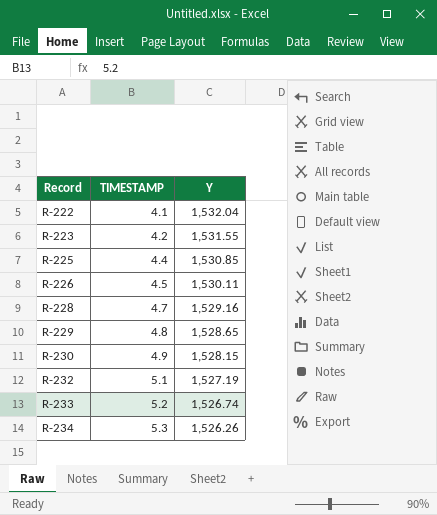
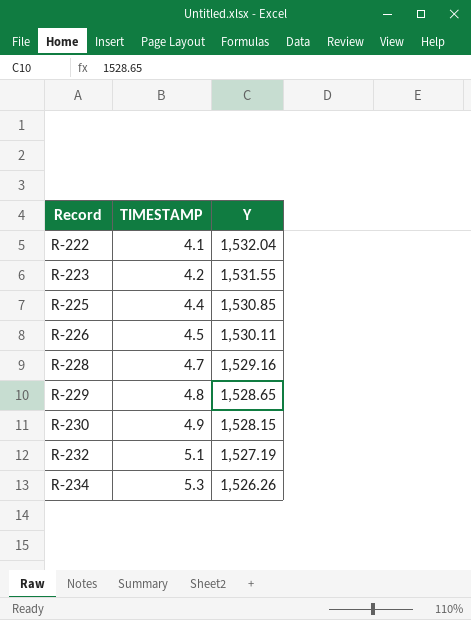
row R-233: 5.2 | 1,526.74 -> none

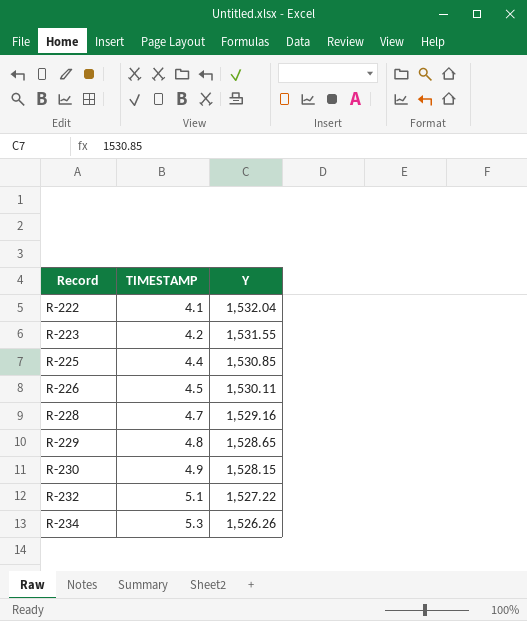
R-232 | Y: 1,527.19 -> 1,527.22

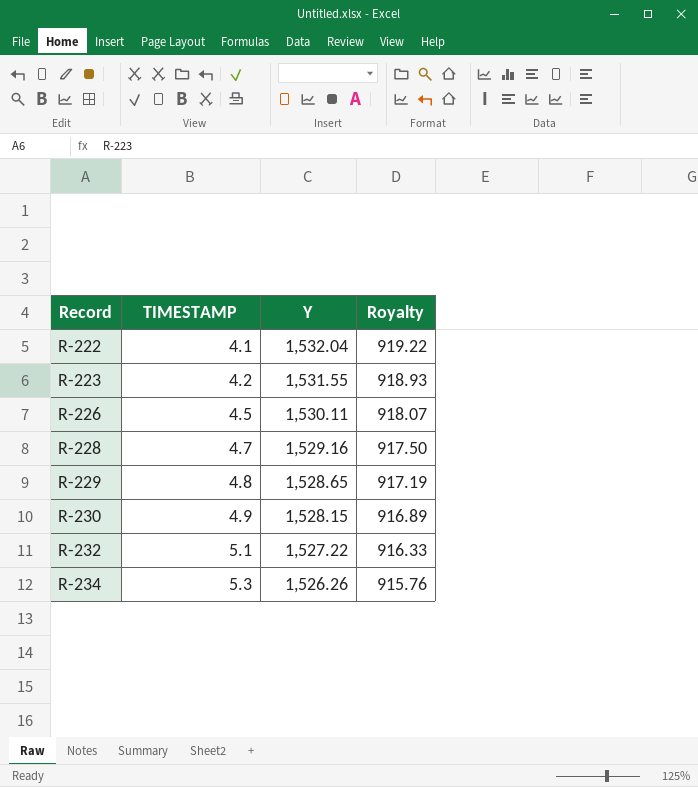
column Royalty | formula: none -> [Y] * 0.6
row R-225: 4.4 | 1,530.85 -> none

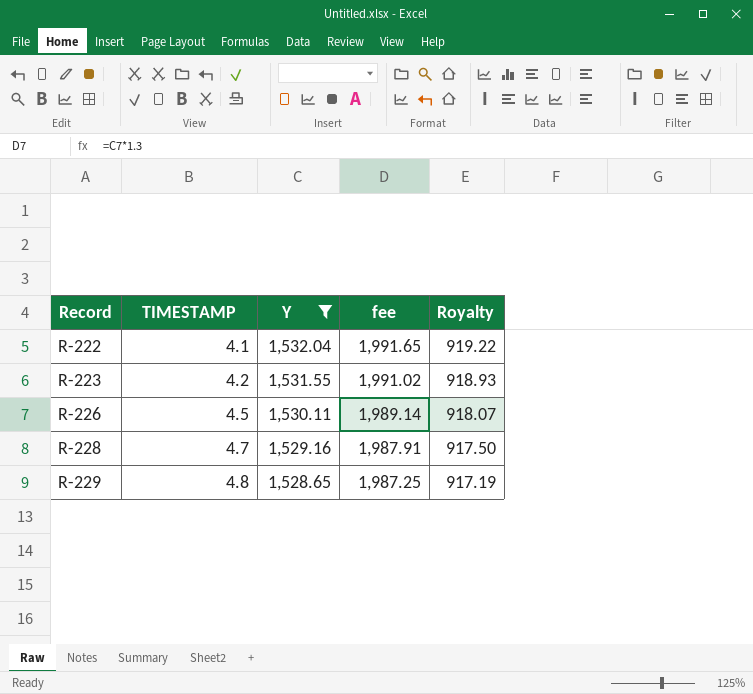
filter: none -> Y >= 1,528.65
column fee | formula: none -> [Y] * 1.3

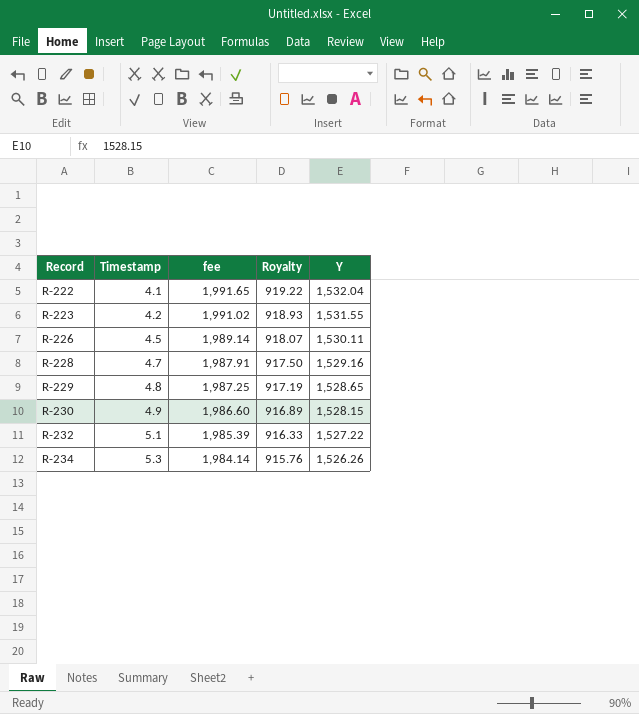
filter: Y >= 1,528.65 -> none
column name: TIMESTAMP -> Timestamp
column Y | position: 3 -> 5

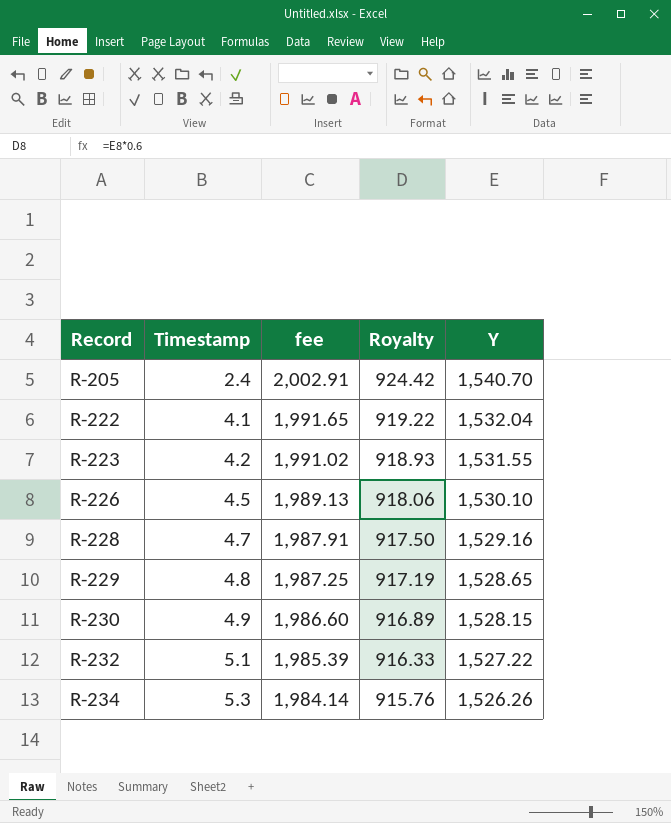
row R-205: none -> 2.4 | 2,002.91 | 924.42 | 1,540.70
R-226 | fee: 1,989.14 -> 1,989.13
R-226 | Royalty: 918.07 -> 918.06
R-226 | Y: 1,530.11 -> 1,530.10

